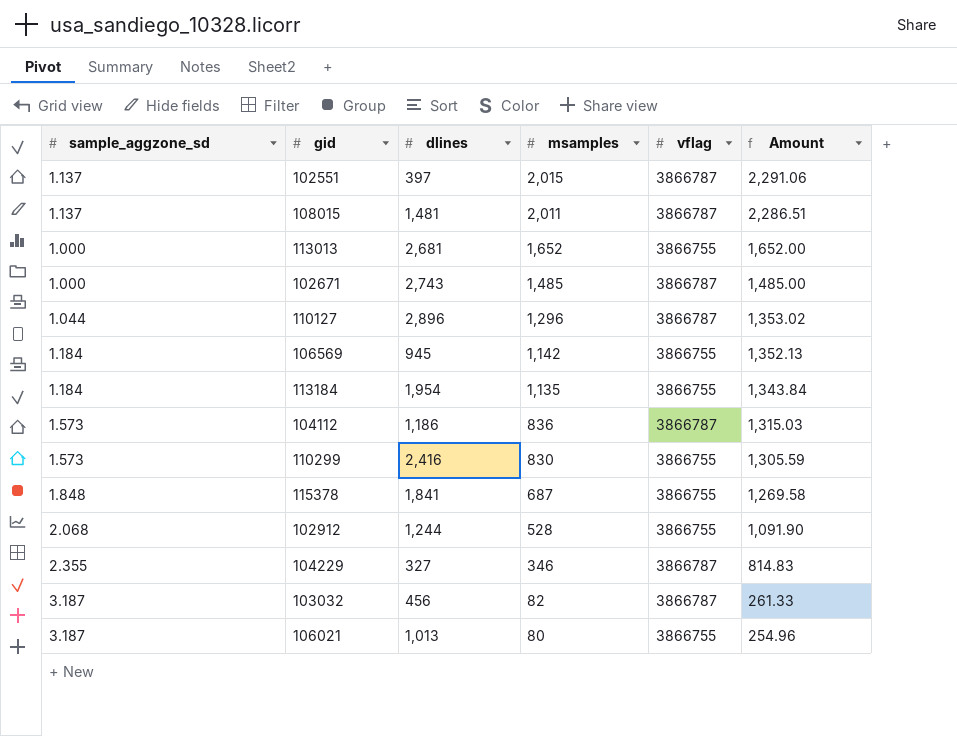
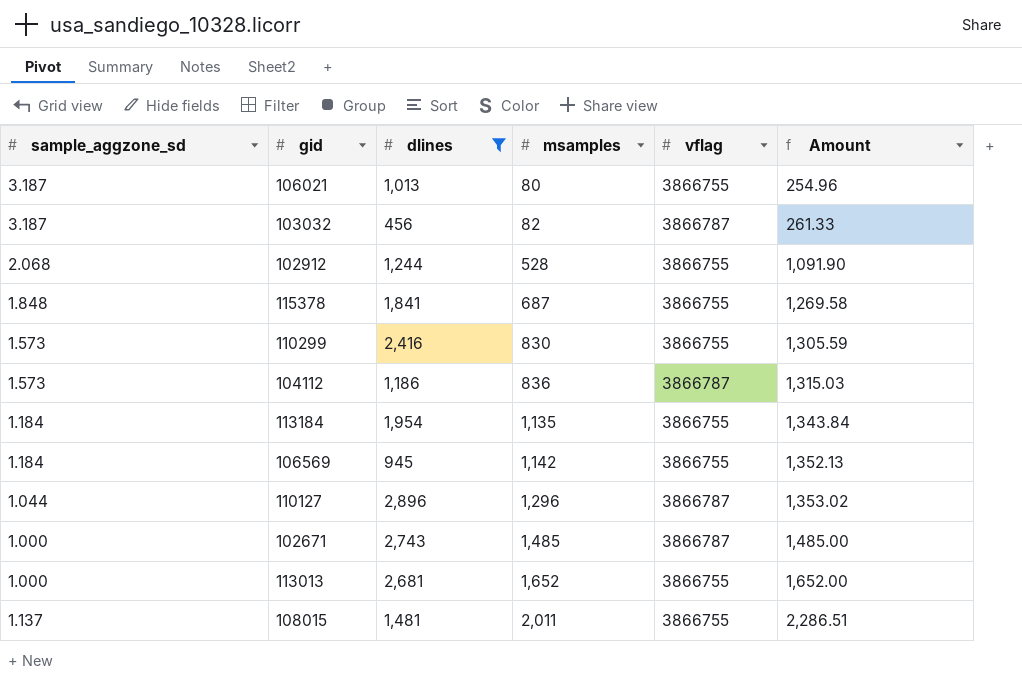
filter: none -> dlines >= 456
row order: msamples descending -> msamples ascending
108015 | vflag: 3866787 -> 3866755

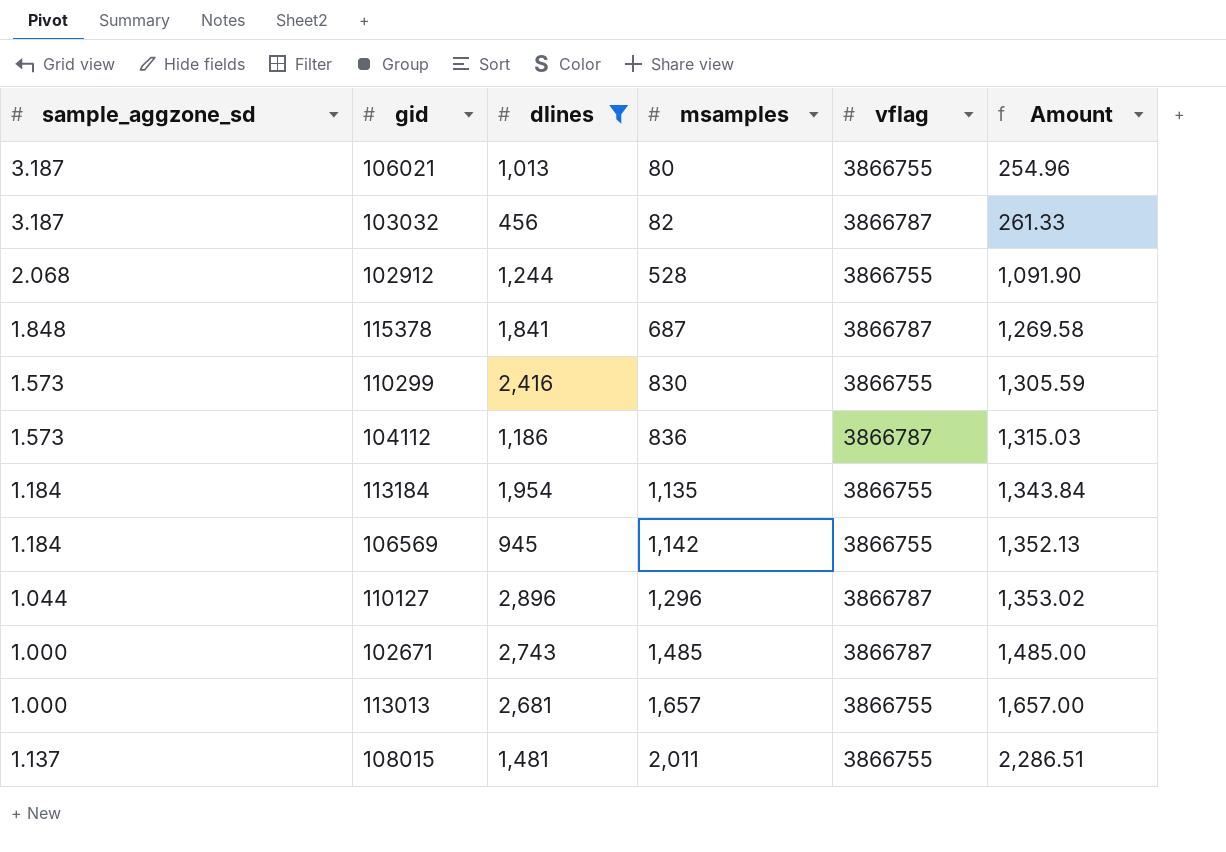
115378 | vflag: 3866755 -> 3866787
113013 | msamples: 1,652 -> 1,657
113013 | Amount: 1,652.00 -> 1,657.00

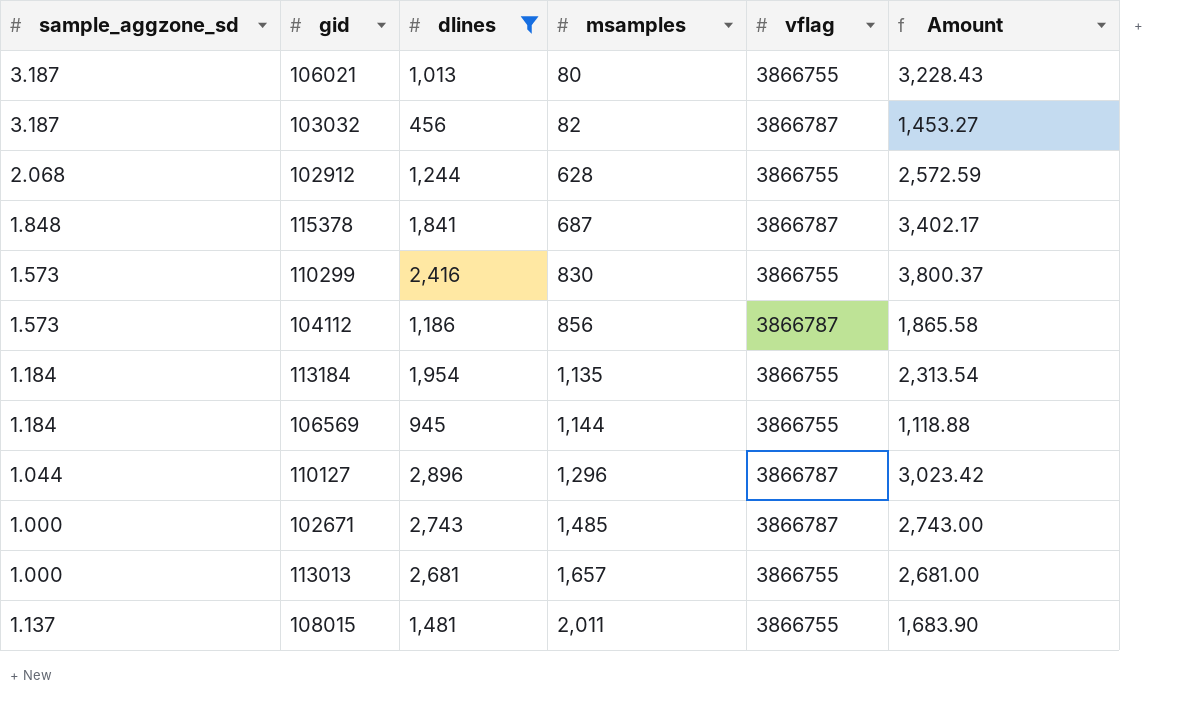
column Amount | formula: [sample_aggzone_sd] * [msamples] -> [sample_aggzone_sd] * [dlines]
102912 | msamples: 528 -> 628
104112 | msamples: 836 -> 856
106569 | msamples: 1,142 -> 1,144

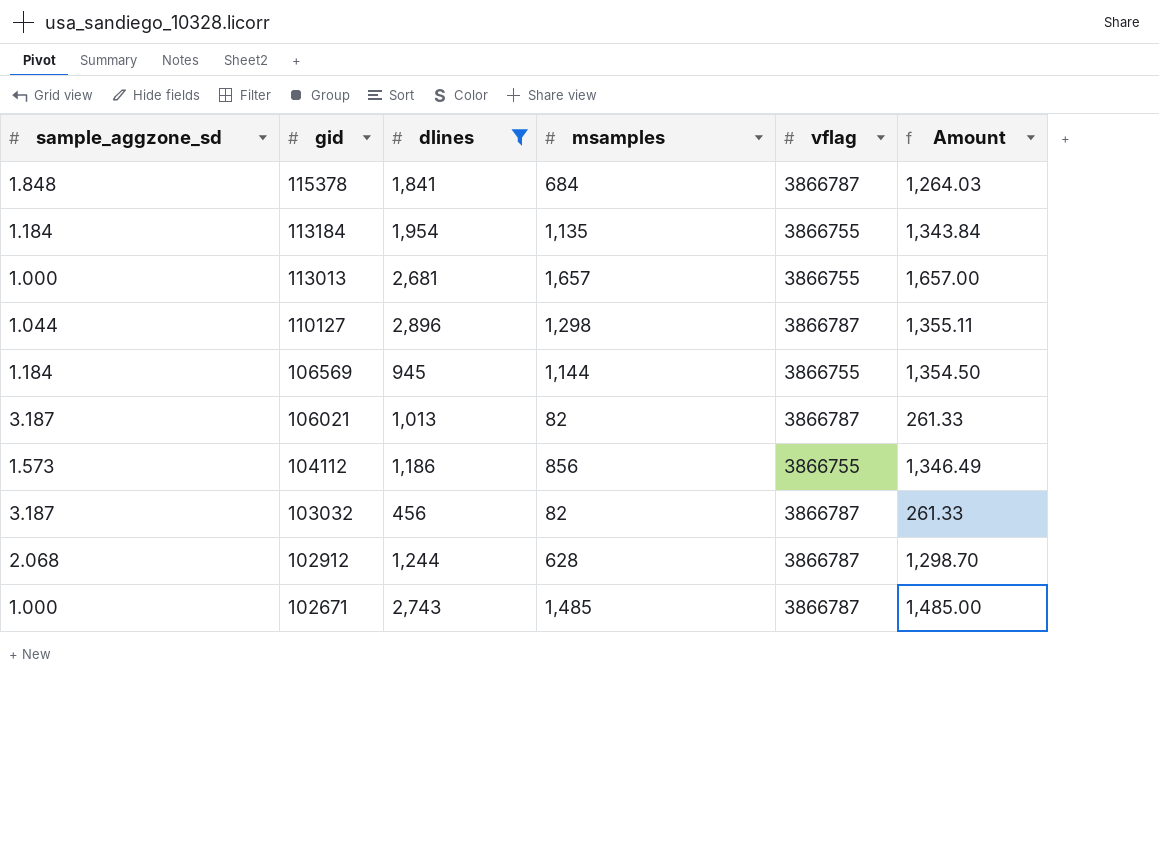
row order: msamples ascending -> gid descending
column Amount | formula: [sample_aggzone_sd] * [dlines] -> [sample_aggzone_sd] * [msamples]
row 110299: 1.573 | 2,416 | 830 | 3866755 | 3,800.37 -> none
row 108015: 1.137 | 1,481 | 2,011 | 3866755 | 1,683.90 -> none
115378 | msamples: 687 -> 684
110127 | msamples: 1,296 -> 1,298
106021 | msamples: 80 -> 82
106021 | vflag: 3866755 -> 3866787
104112 | vflag: 3866787 -> 3866755
102912 | vflag: 3866755 -> 3866787

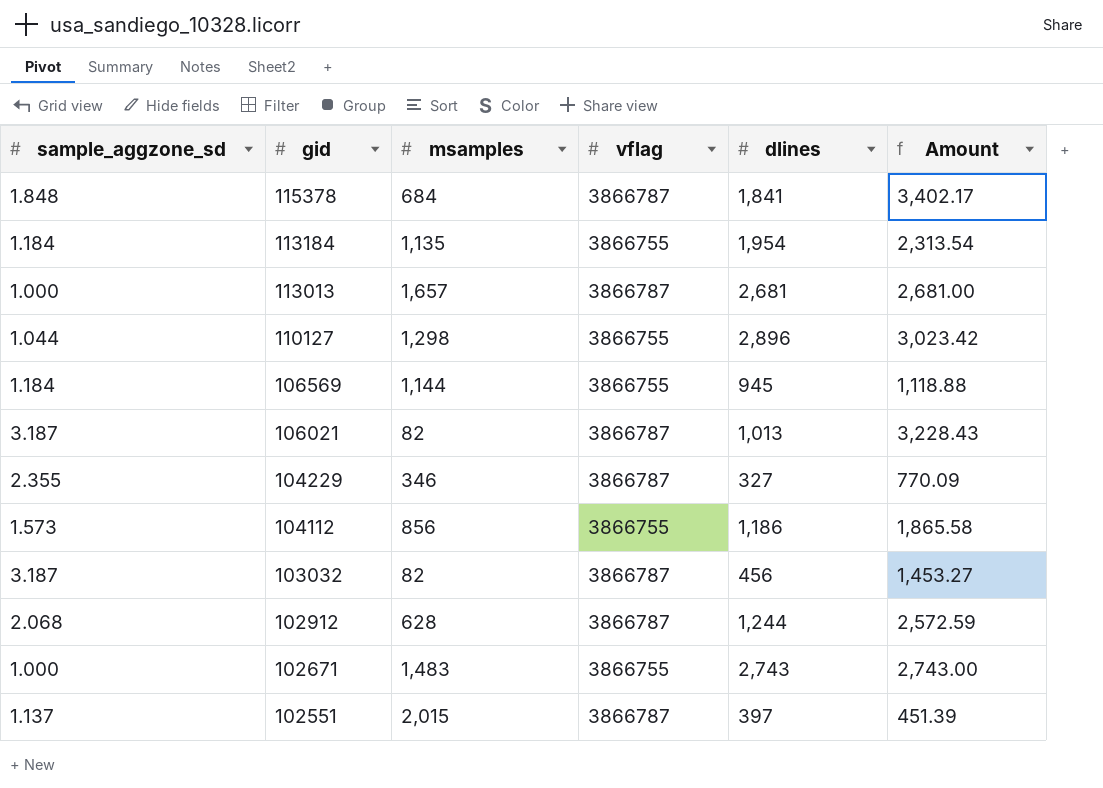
filter: dlines >= 456 -> none
column dlines | position: 3 -> 5
column Amount | formula: [sample_aggzone_sd] * [msamples] -> [sample_aggzone_sd] * [dlines]
113013 | vflag: 3866755 -> 3866787
110127 | vflag: 3866787 -> 3866755
102671 | msamples: 1,485 -> 1,483
102671 | vflag: 3866787 -> 3866755

